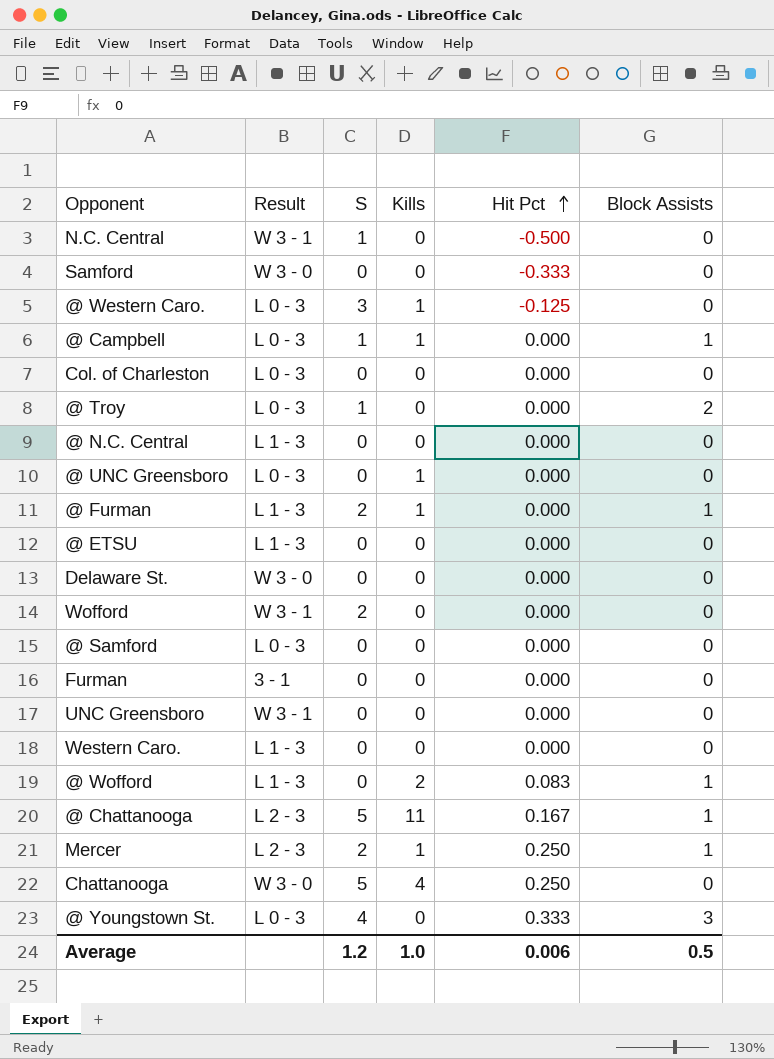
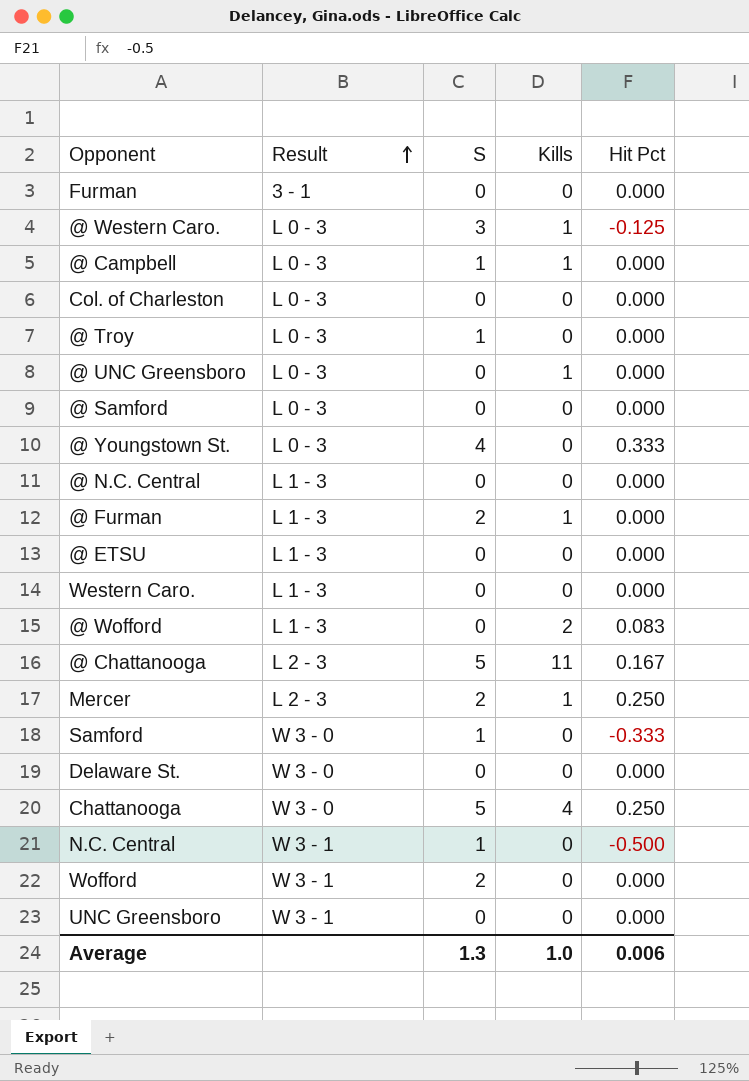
row order: Hit Pct ascending -> Result ascending
column Block Assists | position: 6 -> none
Samford | S: 0 -> 1
Average | S: 1.2 -> 1.3

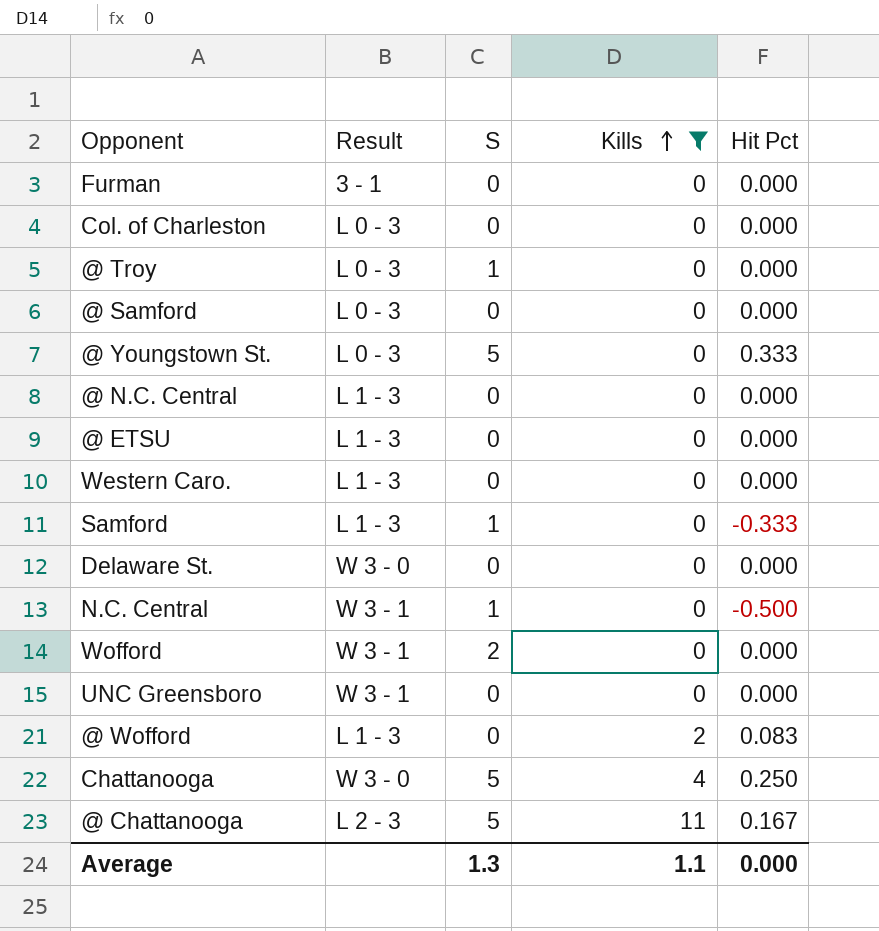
filter: none -> Kills != 1
row order: Result ascending -> Kills ascending
@ Youngstown St. | S: 4 -> 5
Samford | Result: W 3 - 0 -> L 1 - 3
Average | Kills: 1.0 -> 1.1
Average | Hit Pct: 0.006 -> 0.000

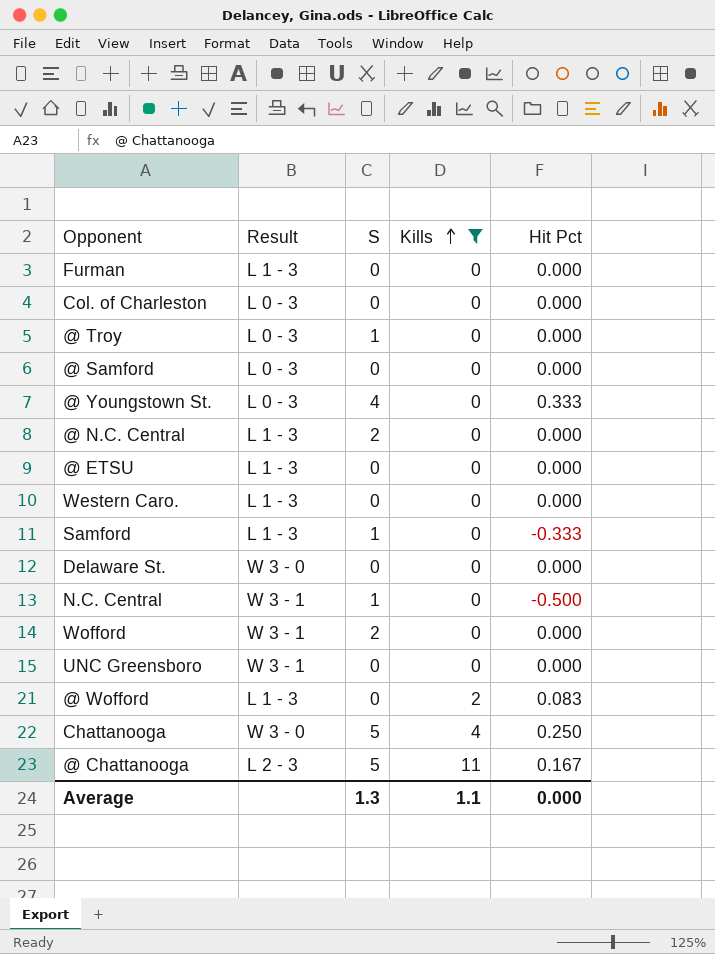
Furman | Result: 3 - 1 -> L 1 - 3
@ Youngstown St. | S: 5 -> 4
@ N.C. Central | S: 0 -> 2

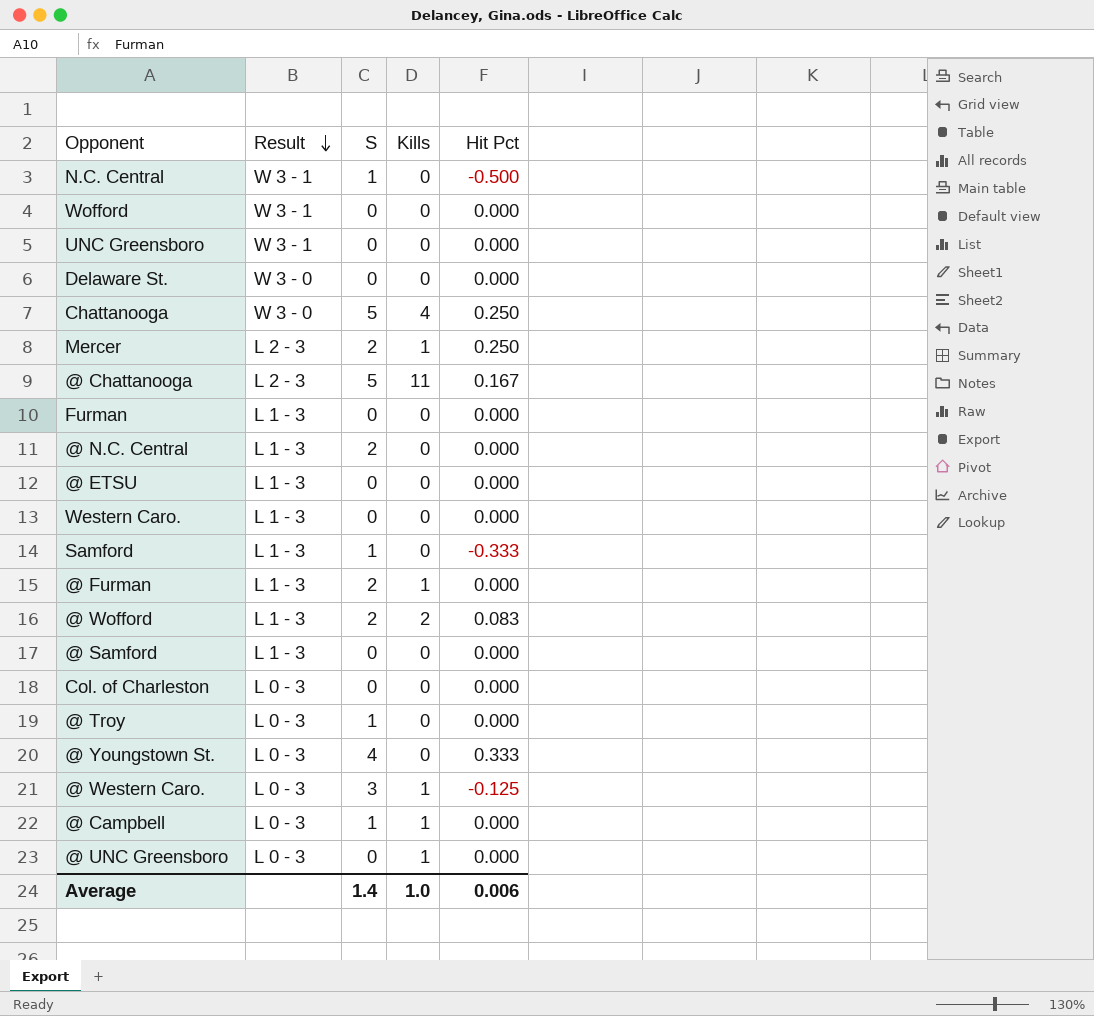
filter: Kills != 1 -> none
row order: Kills ascending -> Result descending
Wofford | S: 2 -> 0
@ Wofford | S: 0 -> 2
@ Samford | Result: L 0 - 3 -> L 1 - 3
Average | S: 1.3 -> 1.4
Average | Kills: 1.1 -> 1.0
Average | Hit Pct: 0.000 -> 0.006

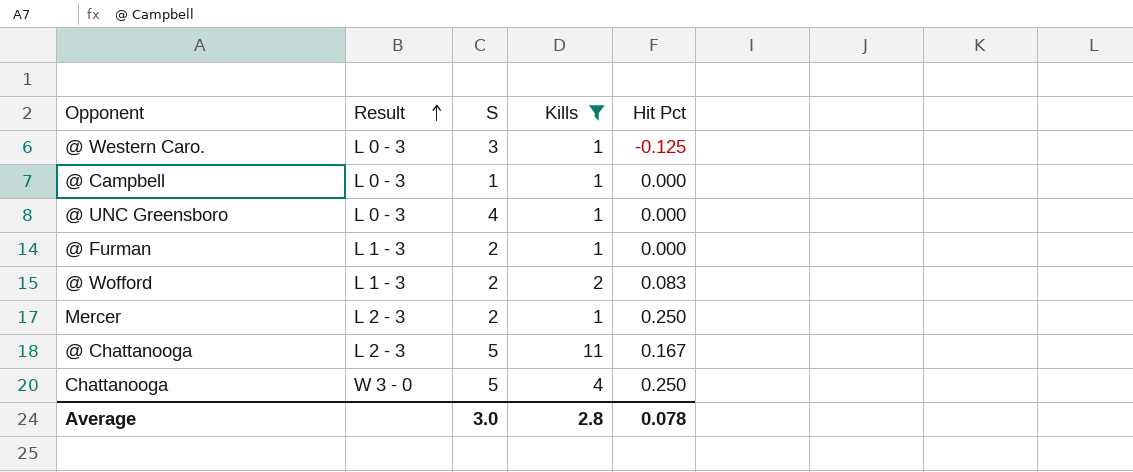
filter: none -> Kills != 0
row order: Result descending -> Result ascending
@ UNC Greensboro | S: 0 -> 4
Average | S: 1.4 -> 3.0
Average | Kills: 1.0 -> 2.8
Average | Hit Pct: 0.006 -> 0.078

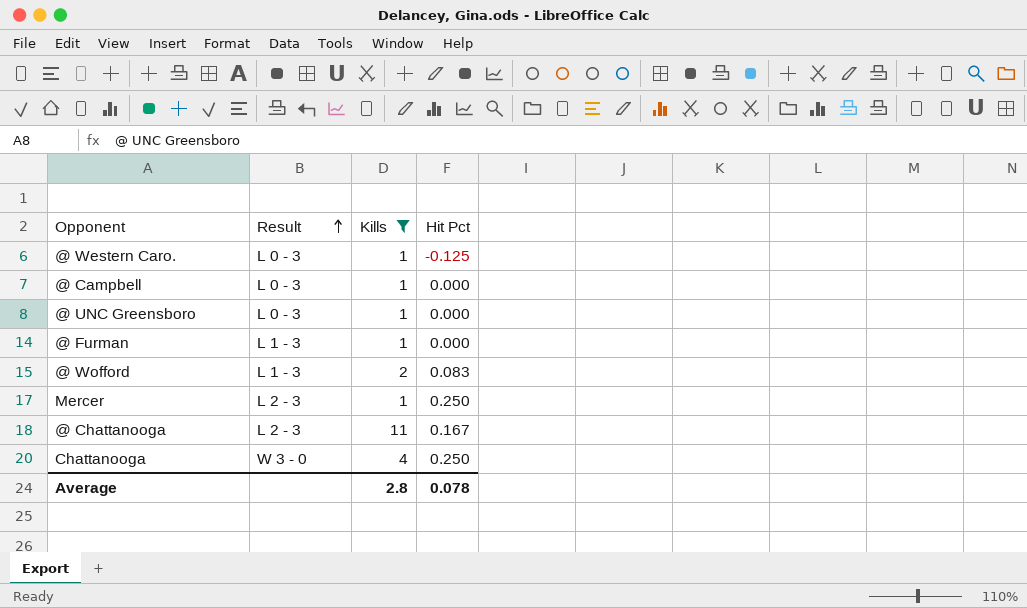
column S | position: 3 -> none

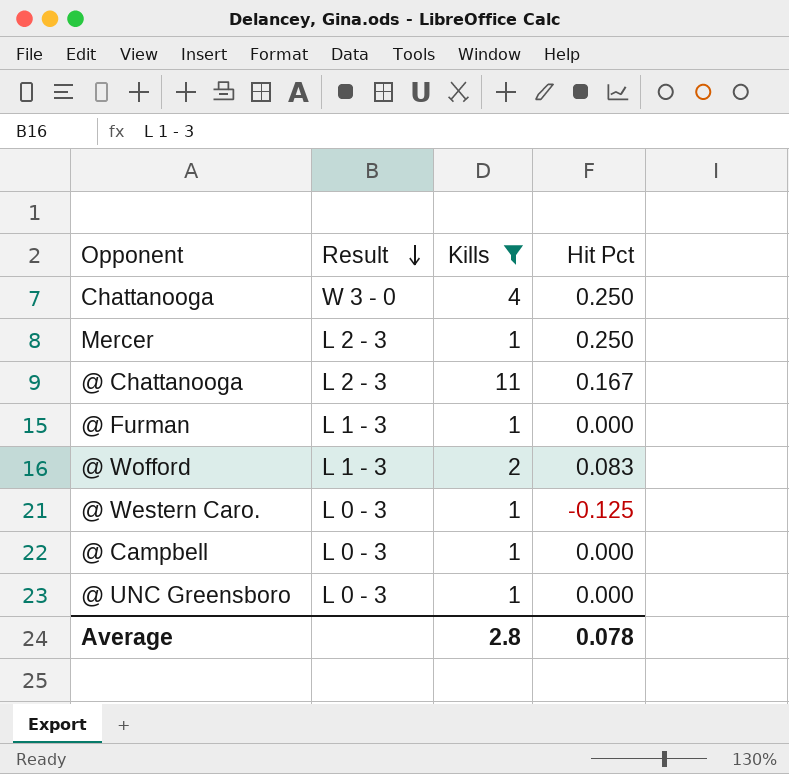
row order: Result ascending -> Result descending

